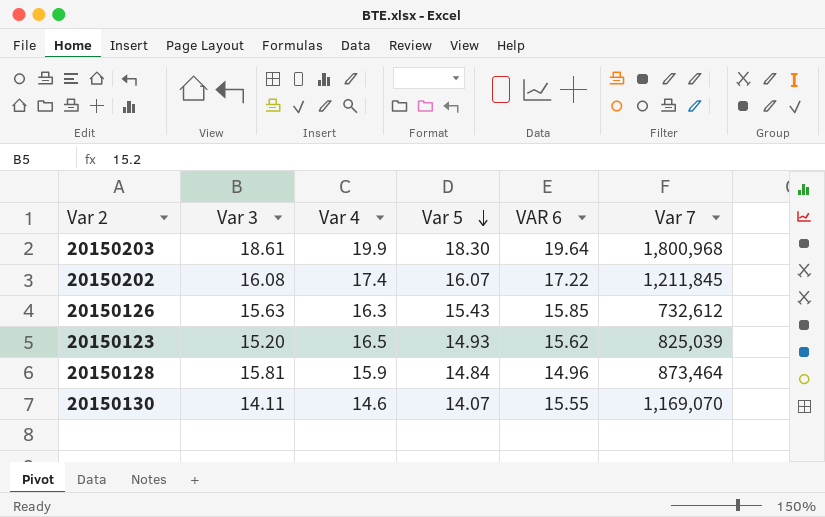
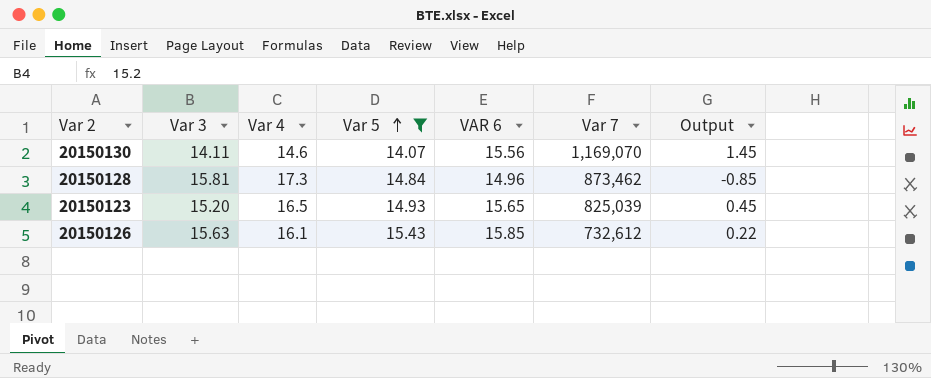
filter: none -> Var 5 <= 15.43
row order: Var 5 descending -> Var 5 ascending
column Output | formula: none -> [VAR 6] - [Var 3]
20150130 | VAR 6: 15.55 -> 15.56
20150128 | Var 4: 15.9 -> 17.3
20150128 | Var 7: 873,464 -> 873,462
20150123 | VAR 6: 15.62 -> 15.65
20150126 | Var 4: 16.3 -> 16.1

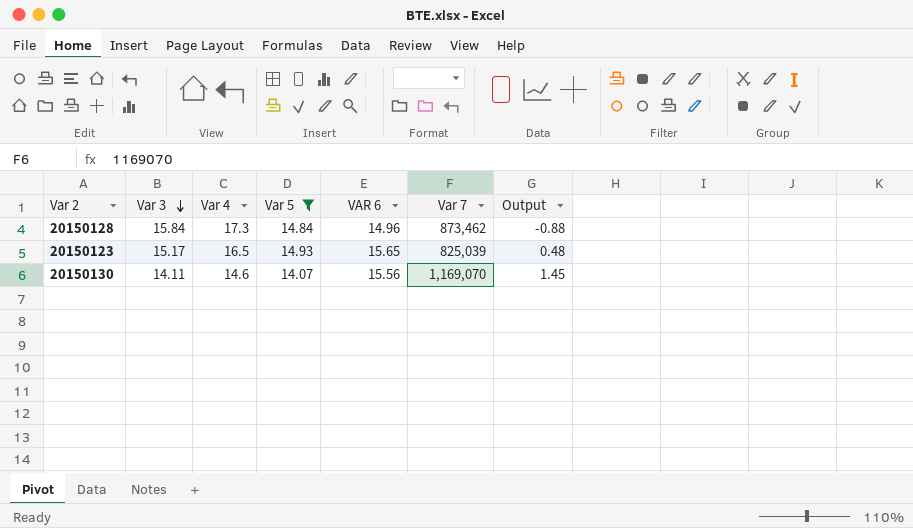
row order: Var 5 ascending -> Var 3 descending
row 20150126: 15.63 | 16.1 | 15.43 | 15.85 | 732,612 | 0.22 -> none
20150128 | Var 3: 15.81 -> 15.84
20150128 | Output: -0.85 -> -0.88
20150123 | Var 3: 15.20 -> 15.17
20150123 | Output: 0.45 -> 0.48

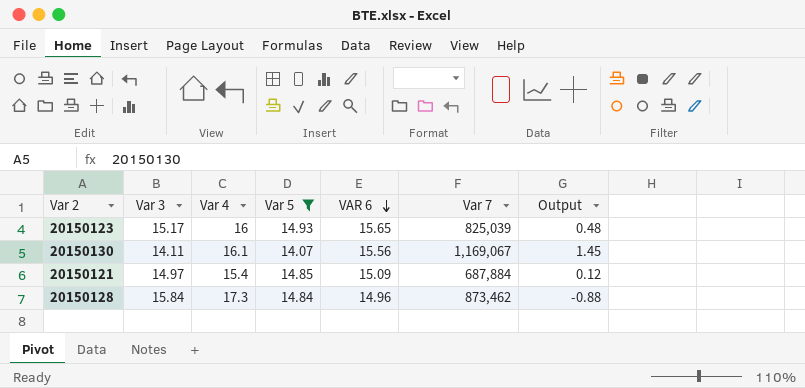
row order: Var 3 descending -> VAR 6 descending
20150123 | Var 4: 16.5 -> 16
20150130 | Var 4: 14.6 -> 16.1
20150130 | Var 7: 1,169,070 -> 1,169,067
row 20150121: none -> 14.97 | 15.4 | 14.85 | 15.09 | 687,884 | 0.12

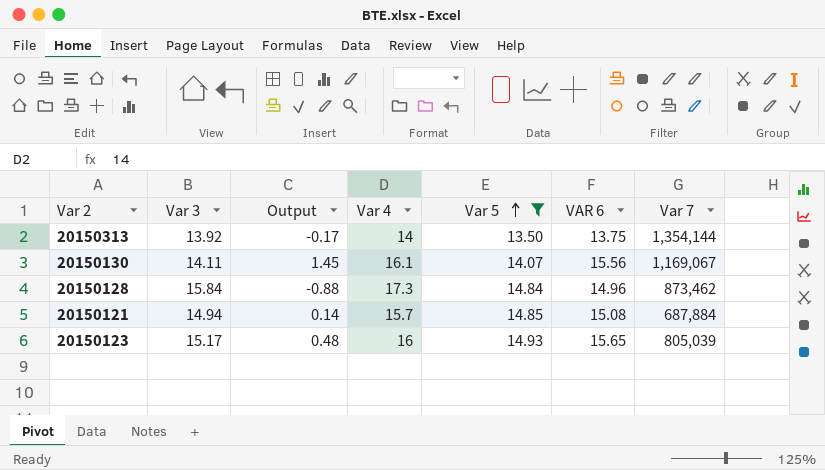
row order: VAR 6 descending -> Var 5 ascending
column Output | position: 7 -> 3
row 20150313: none -> 13.92 | -0.17 | 14 | 13.50 | 13.75 | 1,354,144
20150121 | Var 3: 14.97 -> 14.94
20150121 | Output: 0.12 -> 0.14
20150121 | Var 4: 15.4 -> 15.7
20150121 | VAR 6: 15.09 -> 15.08
20150123 | Var 7: 825,039 -> 805,039

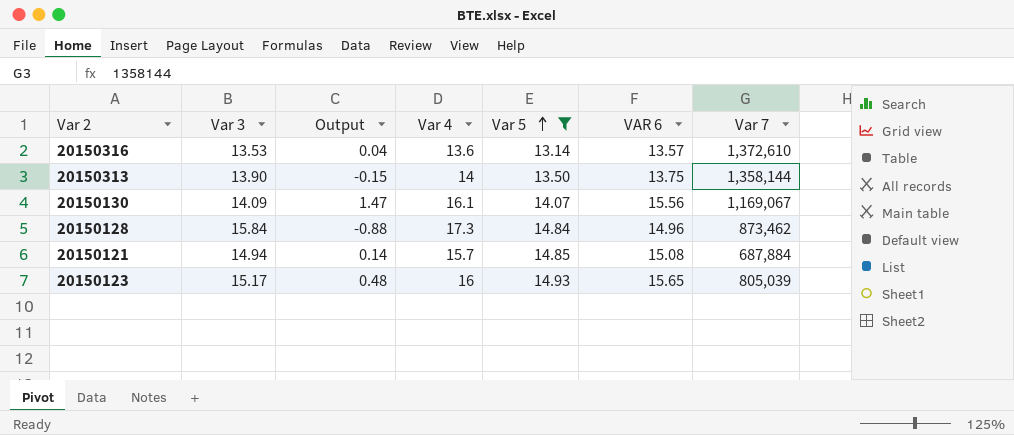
row 20150316: none -> 13.53 | 0.04 | 13.6 | 13.14 | 13.57 | 1,372,610
20150313 | Var 3: 13.92 -> 13.90
20150313 | Output: -0.17 -> -0.15
20150313 | Var 7: 1,354,144 -> 1,358,144
20150130 | Var 3: 14.11 -> 14.09
20150130 | Output: 1.45 -> 1.47

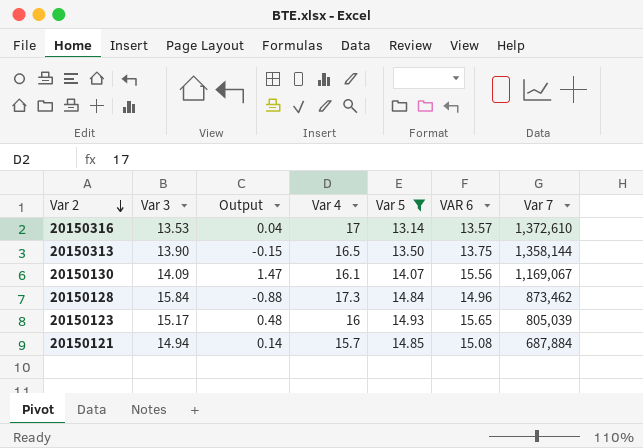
row order: Var 5 ascending -> Var 2 descending
20150316 | Var 4: 13.6 -> 17
20150313 | Var 4: 14 -> 16.5

